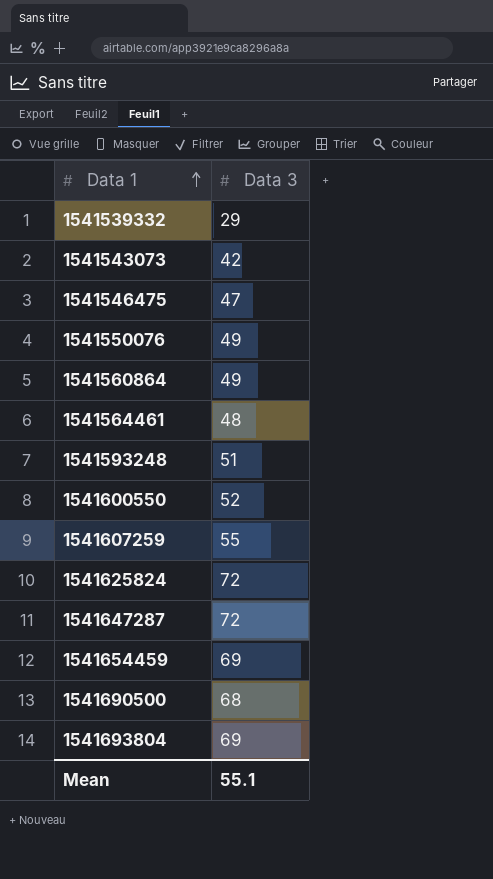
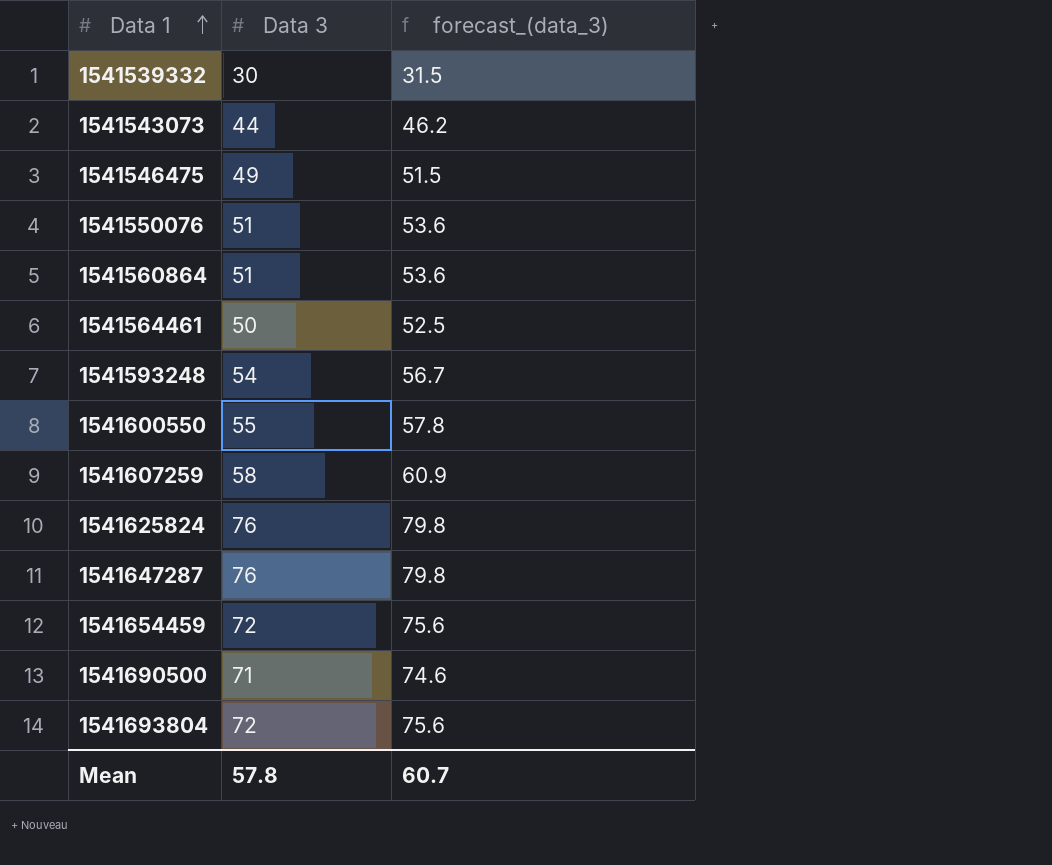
column forecast_(data_3) | formula: none -> [Data 3] * 1.05
1541539332 | Data 3: 29 -> 30
1541543073 | Data 3: 42 -> 44
1541546475 | Data 3: 47 -> 49
1541550076 | Data 3: 49 -> 51
1541560864 | Data 3: 49 -> 51
1541564461 | Data 3: 48 -> 50
1541593248 | Data 3: 51 -> 54
1541600550 | Data 3: 52 -> 55
1541607259 | Data 3: 55 -> 58
1541625824 | Data 3: 72 -> 76
1541647287 | Data 3: 72 -> 76
1541654459 | Data 3: 69 -> 72
1541690500 | Data 3: 68 -> 71
1541693804 | Data 3: 69 -> 72
Mean | Data 3: 55.1 -> 57.8

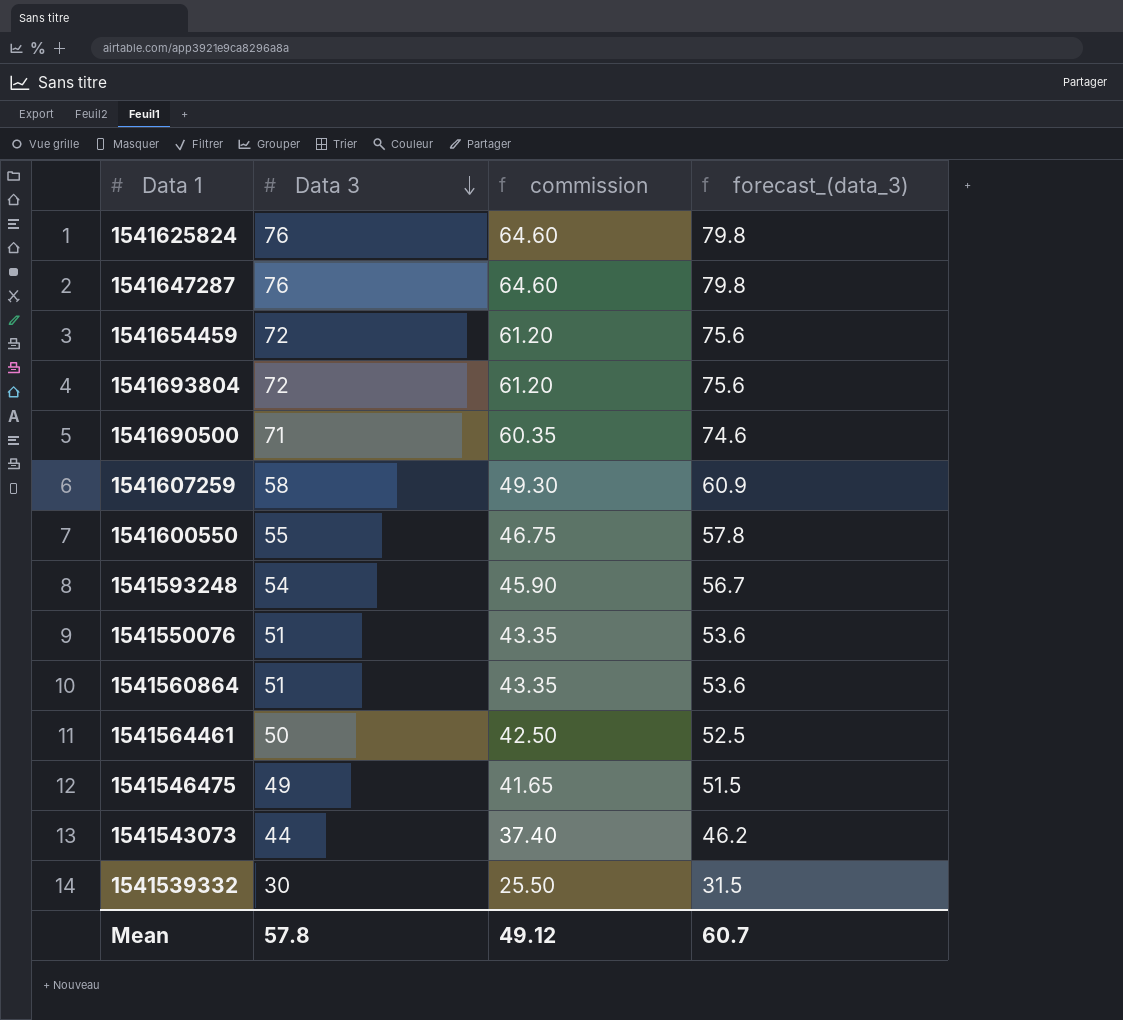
row order: Data 1 ascending -> Data 3 descending
column commission | formula: none -> [Data 3] * 0.85

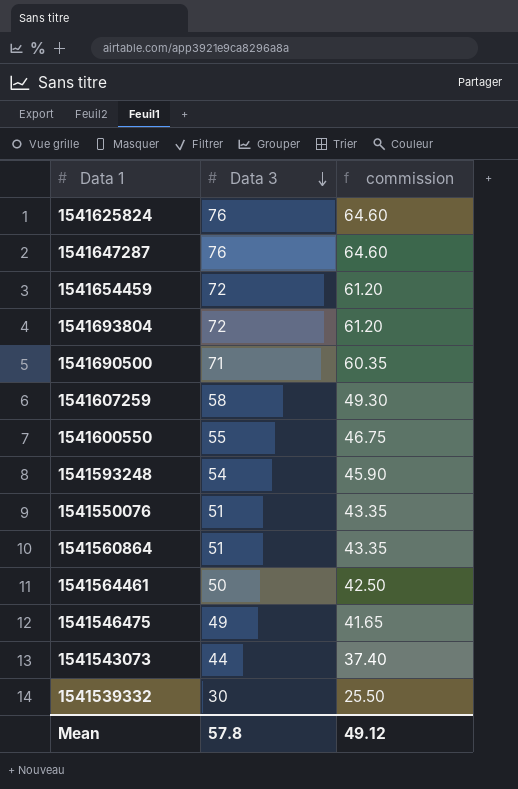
column forecast_(data_3) | formula: [Data 3] * 1.05 -> none

